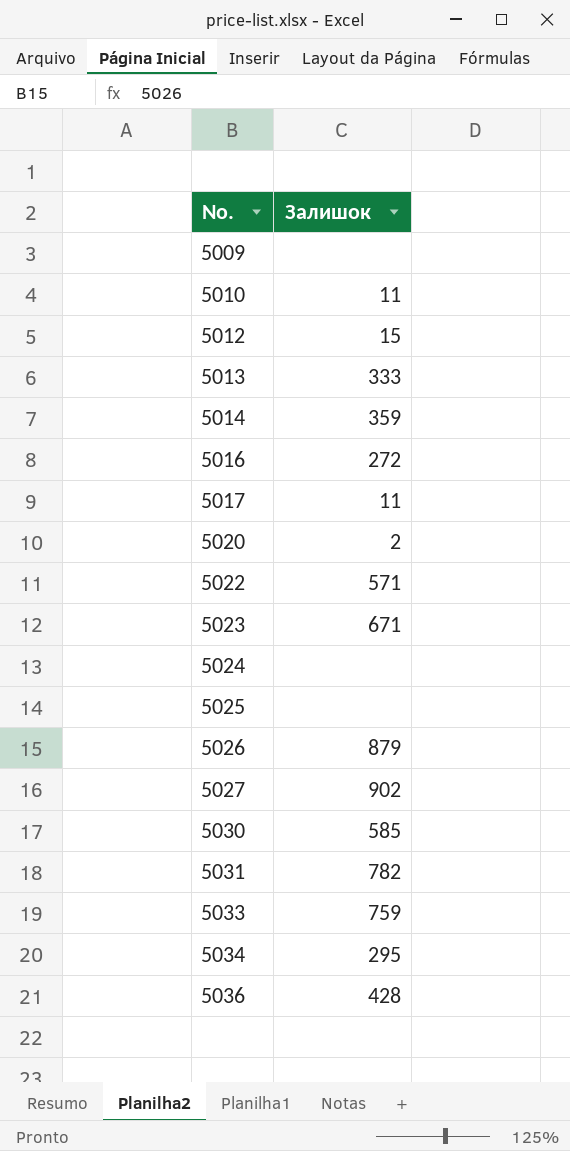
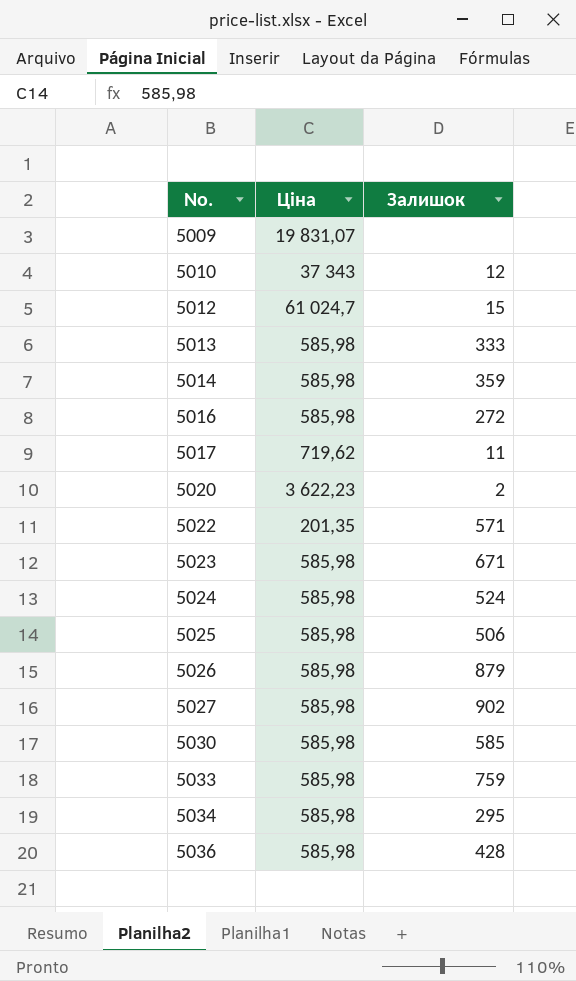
column Ціна | position: none -> 2
row 5031: 782 -> none
5010 | Залишок: 11 -> 12
5024 | Залишок: none -> 524
5025 | Залишок: none -> 506

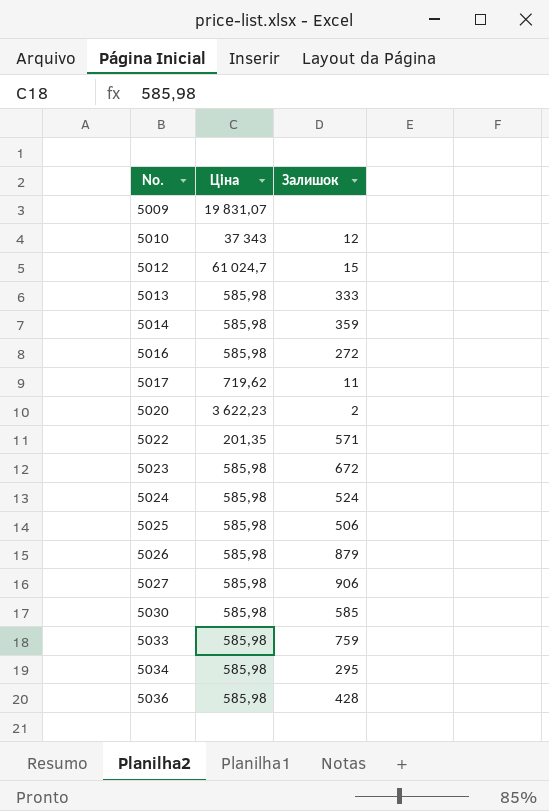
5023 | Залишок: 671 -> 672
5027 | Залишок: 902 -> 906

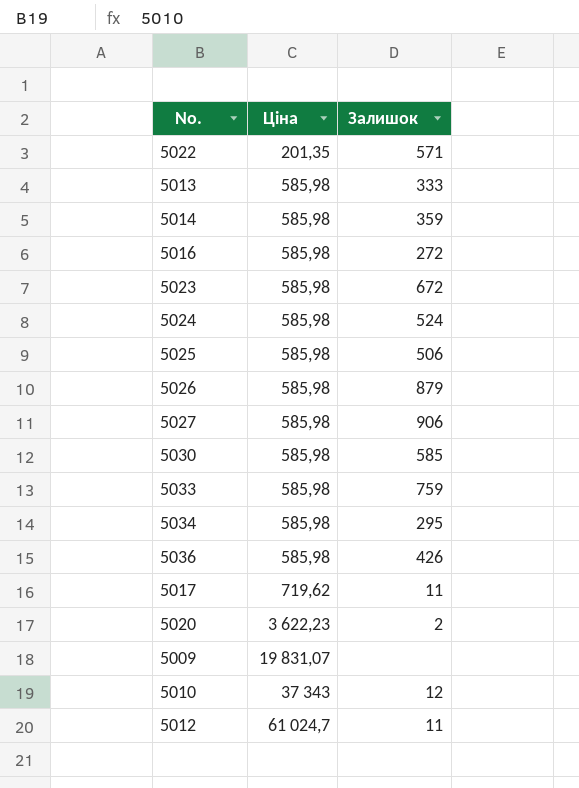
row order: No. ascending -> Ціна ascending
5036 | Залишок: 428 -> 426
5012 | Залишок: 15 -> 11

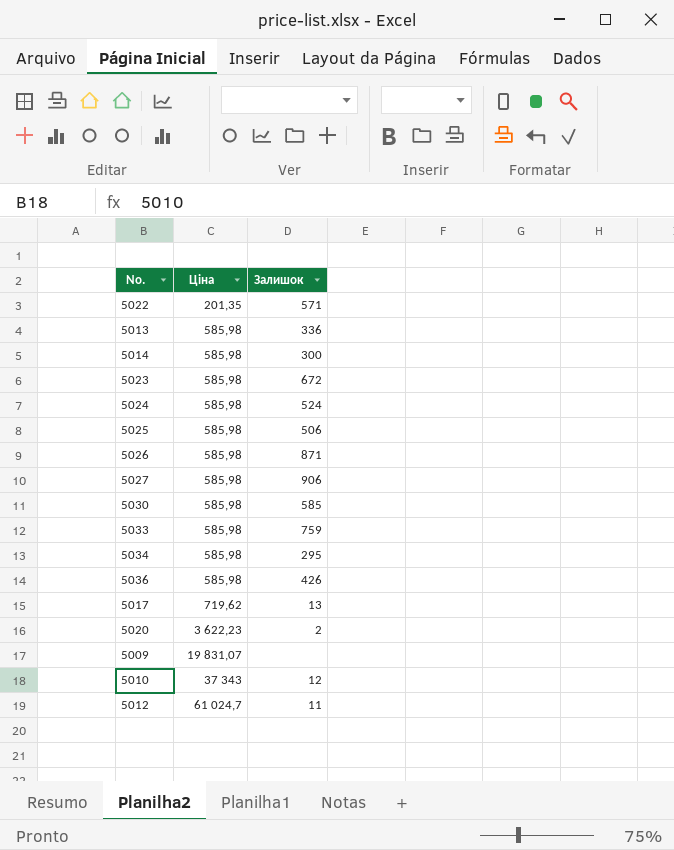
row 5016: 585,98 | 272 -> none
5013 | Залишок: 333 -> 336
5014 | Залишок: 359 -> 300
5026 | Залишок: 879 -> 871
5017 | Залишок: 11 -> 13

